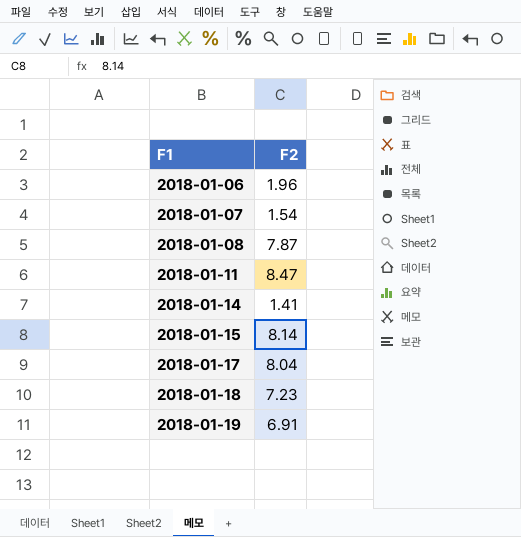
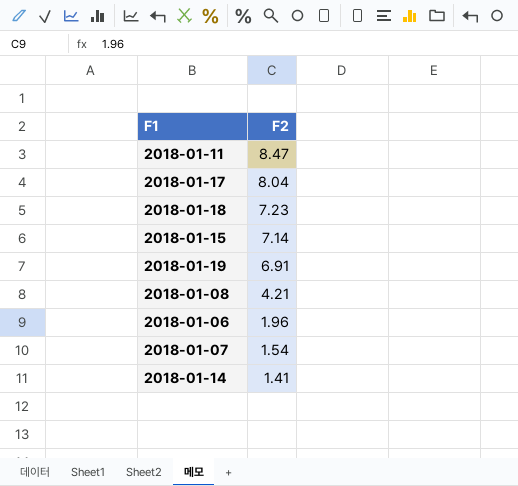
row order: F1 ascending -> F2 descending
2018-01-15 | F2: 8.14 -> 7.14
2018-01-08 | F2: 7.87 -> 4.21

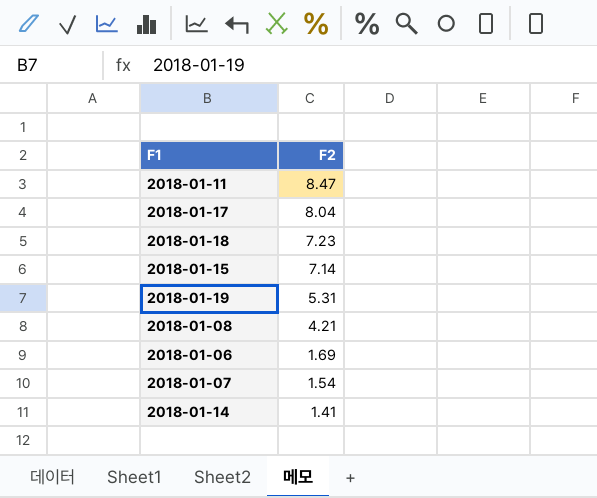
2018-01-19 | F2: 6.91 -> 5.31
2018-01-06 | F2: 1.96 -> 1.69

